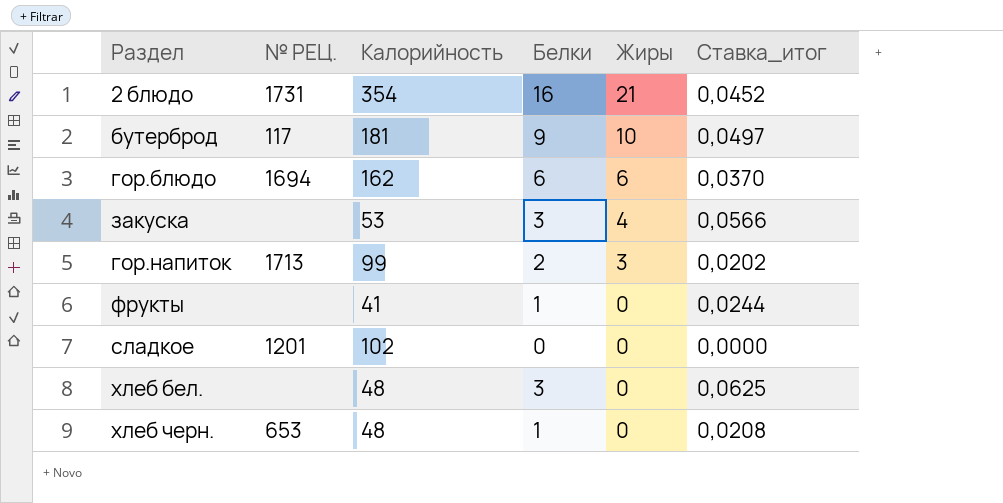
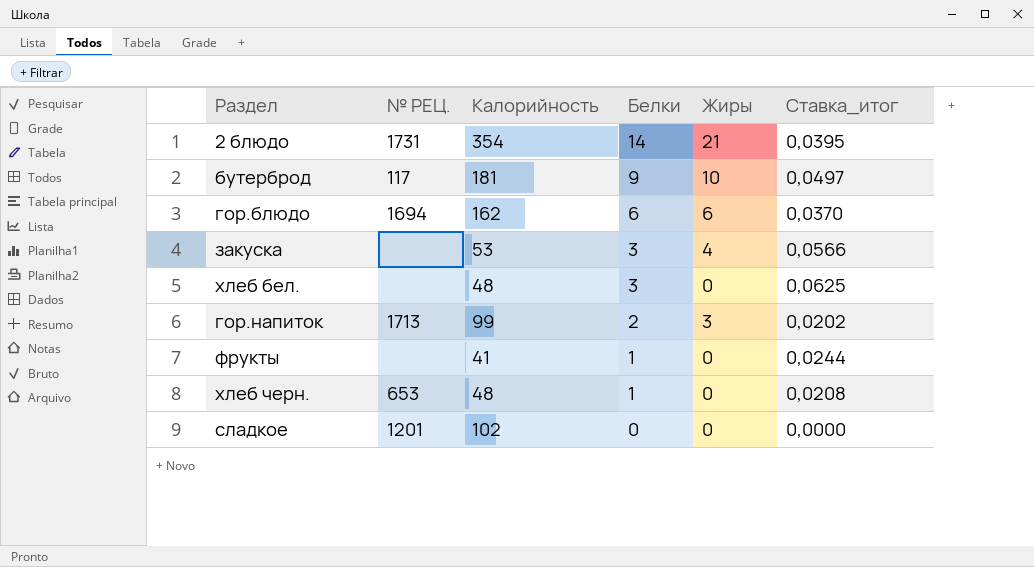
row order: Жиры descending -> Белки descending
2 блюдо | Белки: 16 -> 14
2 блюдо | Ставка_итог: 0,0452 -> 0,0395

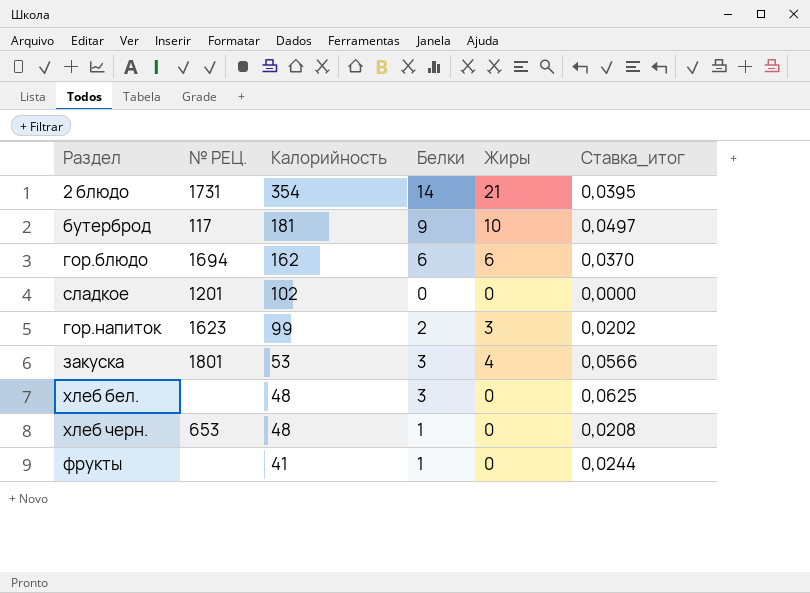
row order: Белки descending -> Калорийность descending
гор.напиток | № РЕЦ.: 1713 -> 1623
закуска | № РЕЦ.: none -> 1801

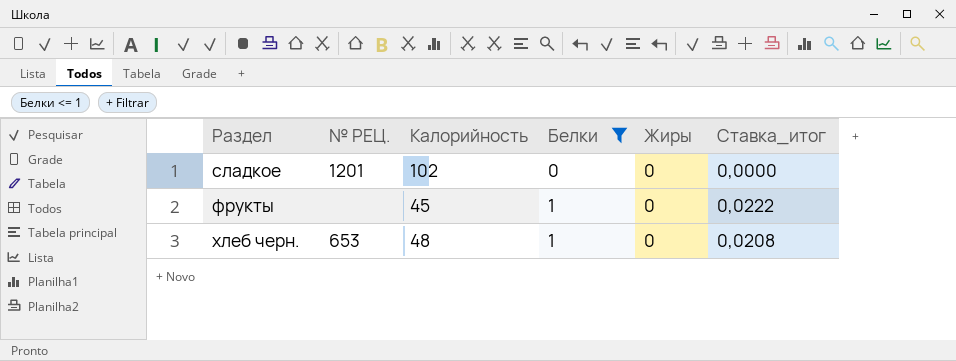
filter: none -> Белки <= 1
row order: Калорийность descending -> Раздел ascending
фрукты | Калорийность: 41 -> 45
фрукты | Ставка_итог: 0,0244 -> 0,0222

